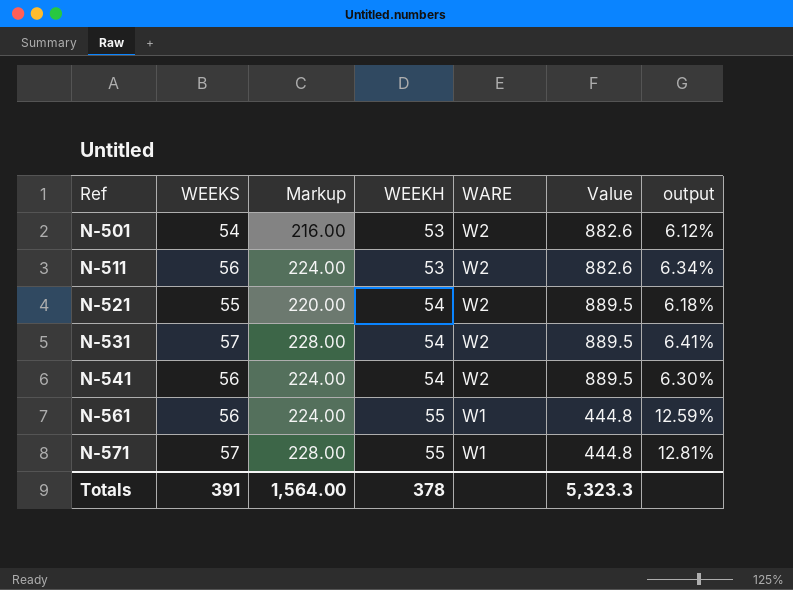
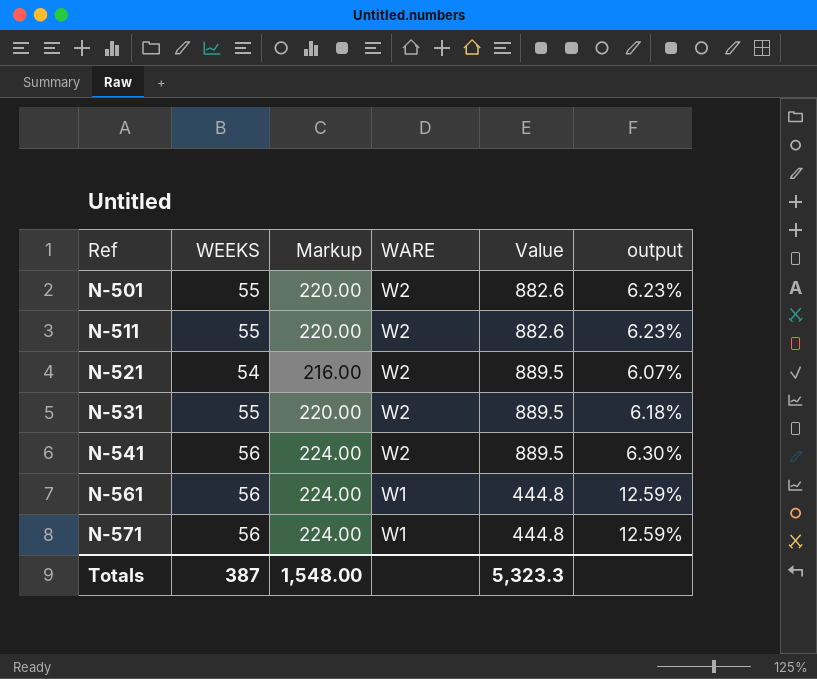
column WEEKH | position: 4 -> none
N-501 | WEEKS: 54 -> 55
N-501 | Markup: 216.00 -> 220.00
N-501 | output: 6.12% -> 6.23%
N-511 | WEEKS: 56 -> 55
N-511 | Markup: 224.00 -> 220.00
N-511 | output: 6.34% -> 6.23%
N-521 | WEEKS: 55 -> 54
N-521 | Markup: 220.00 -> 216.00
N-521 | output: 6.18% -> 6.07%
N-531 | WEEKS: 57 -> 55
N-531 | Markup: 228.00 -> 220.00
N-531 | output: 6.41% -> 6.18%
N-571 | WEEKS: 57 -> 56
N-571 | Markup: 228.00 -> 224.00
N-571 | output: 12.81% -> 12.59%
Totals | WEEKS: 391 -> 387
Totals | Markup: 1,564.00 -> 1,548.00

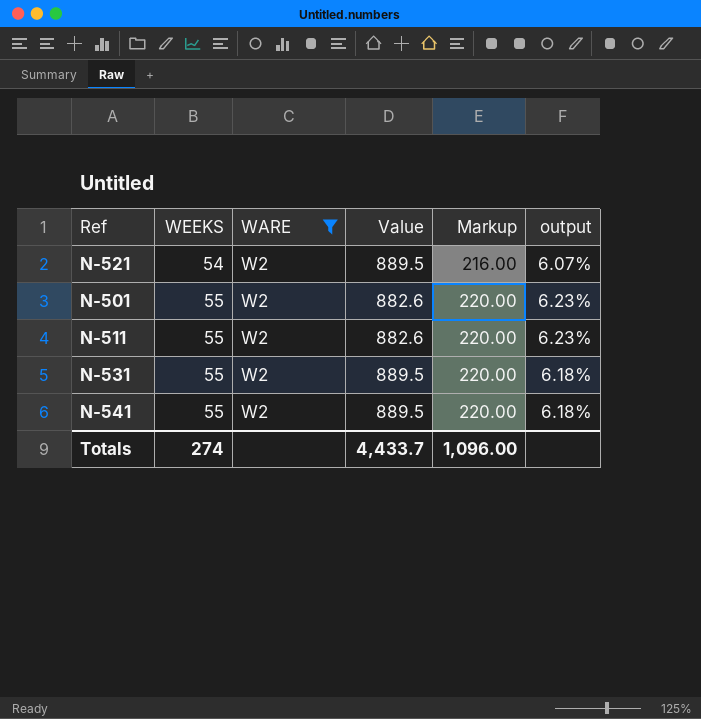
filter: none -> WARE = W2
row order: Ref ascending -> WEEKS ascending
column Markup | position: 3 -> 5
N-541 | WEEKS: 56 -> 55
N-541 | Markup: 224.00 -> 220.00
N-541 | output: 6.30% -> 6.18%
Totals | WEEKS: 387 -> 274
Totals | Value: 5,323.3 -> 4,433.7
Totals | Markup: 1,548.00 -> 1,096.00

